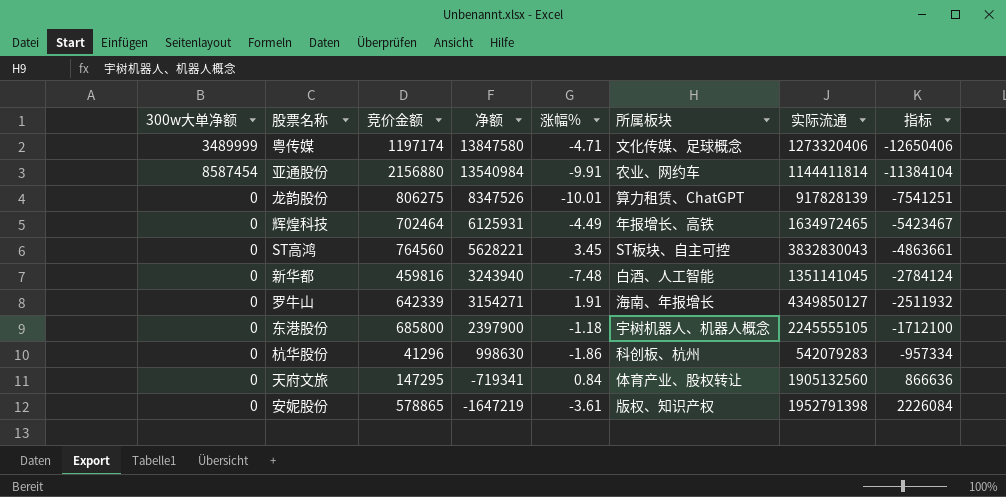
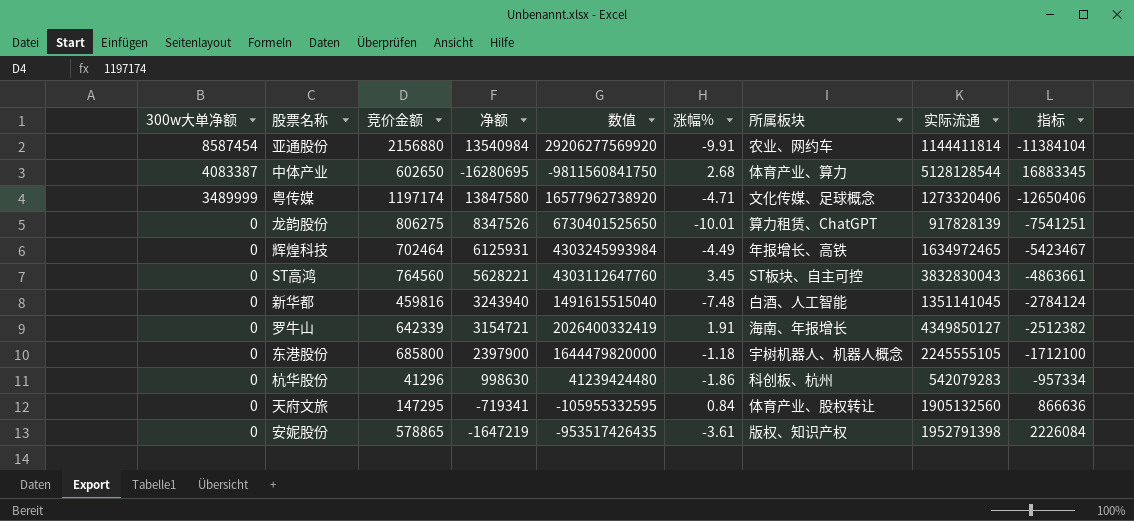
row order: 净额 descending -> 300w大单净额 descending
column 数值 | formula: none -> [竞价金额] * [净额]
row 中体产业: none -> 4083387 | 602650 | -16280695 | -9811560841750 | 2.68 | 体育产业、算力 | 5128128544 | 16883345
罗牛山 | 净额: 3154271 -> 3154721
罗牛山 | 指标: -2511932 -> -2512382

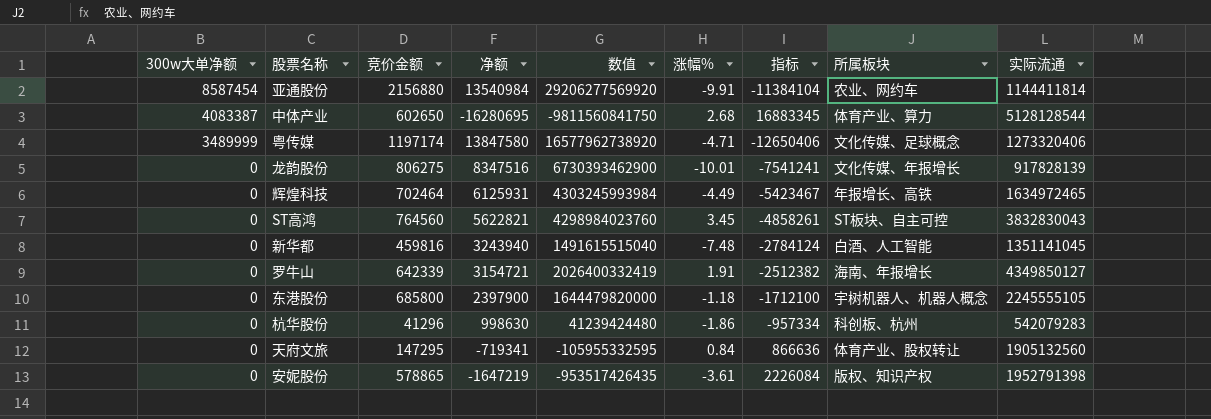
column 指标 | position: 9 -> 7
龙韵股份 | 净额: 8347526 -> 8347516
龙韵股份 | 数值: 6730401525650 -> 6730393462900
龙韵股份 | 指标: -7541251 -> -7541241
龙韵股份 | 所属板块: 算力租赁、ChatGPT -> 文化传媒、年报增长
ST高鸿 | 净额: 5628221 -> 5622821
ST高鸿 | 数值: 4303112647760 -> 4298984023760
ST高鸿 | 指标: -4863661 -> -4858261

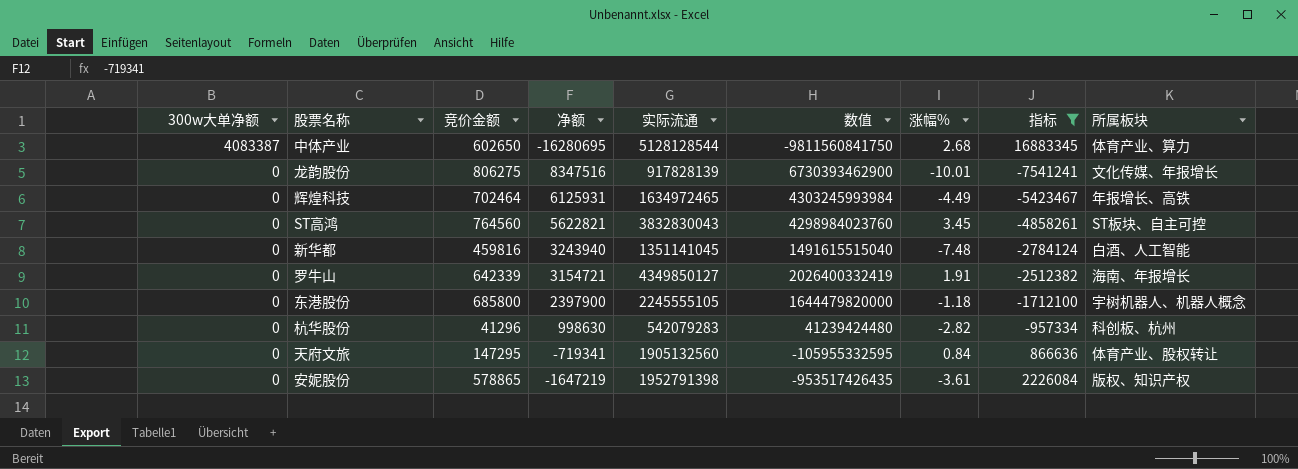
filter: none -> 指标 >= -7541241
column 实际流通 | position: 9 -> 5
杭华股份 | 涨幅%: -1.86 -> -2.82

